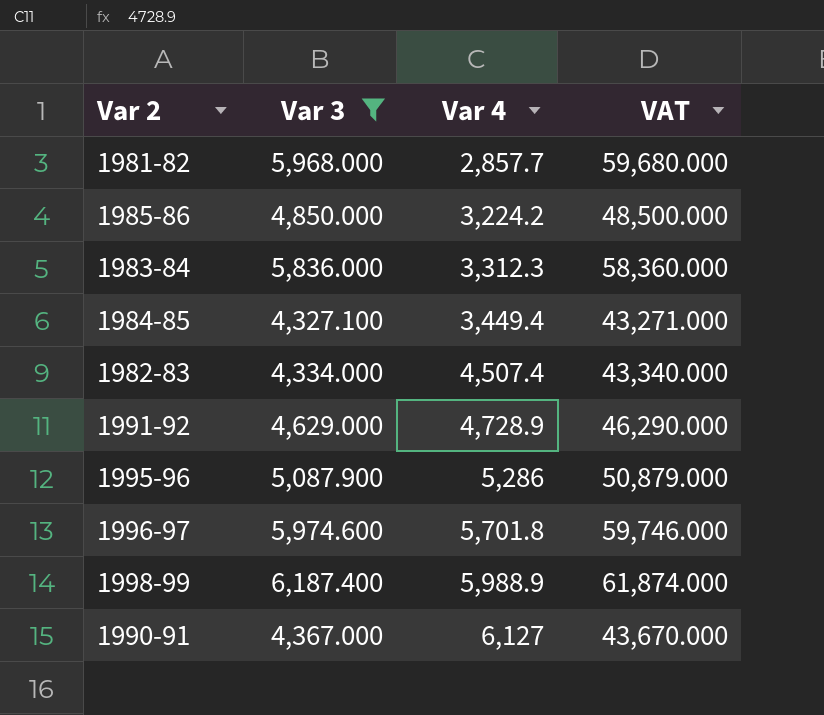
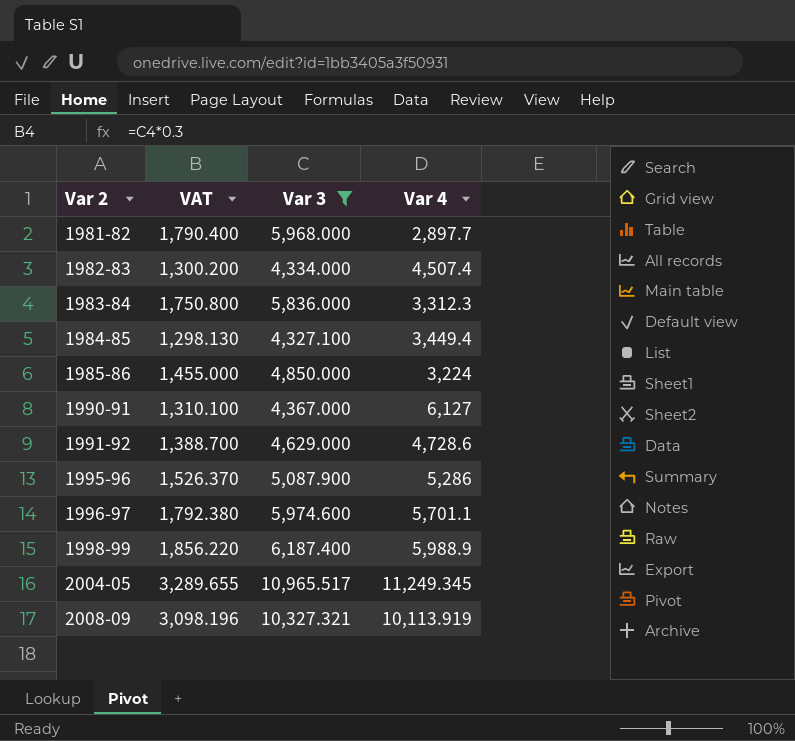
row order: Var 4 ascending -> Var 2 ascending
column VAT | formula: [Var 3] * 10 -> [Var 3] * 0.3
column VAT | position: 4 -> 2
1981-82 | Var 4: 2,857.7 -> 2,897.7
1985-86 | Var 4: 3,224.2 -> 3,224
1991-92 | Var 4: 4,728.9 -> 4,728.6
1996-97 | Var 4: 5,701.8 -> 5,701.1
row 2004-05: none -> 3,289.655 | 10,965.517 | 11,249.345
row 2008-09: none -> 3,098.196 | 10,327.321 | 10,113.919

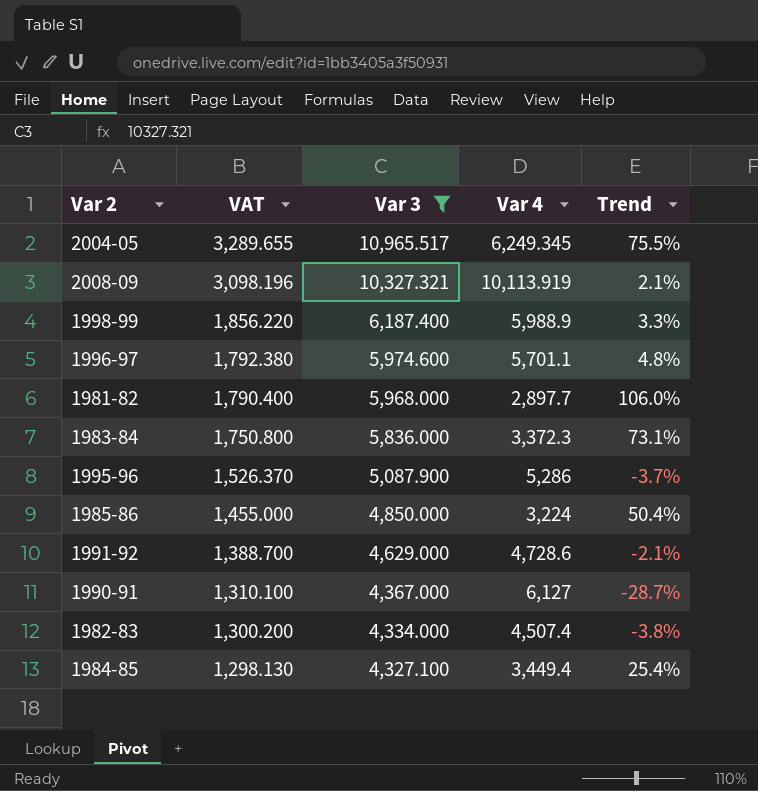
row order: Var 2 ascending -> VAT descending
column Trend | formula: none -> ([Var 3] - [Var 4]) / [Var 4]
2004-05 | Var 4: 11,249.345 -> 6,249.345
1983-84 | Var 4: 3,312.3 -> 3,372.3

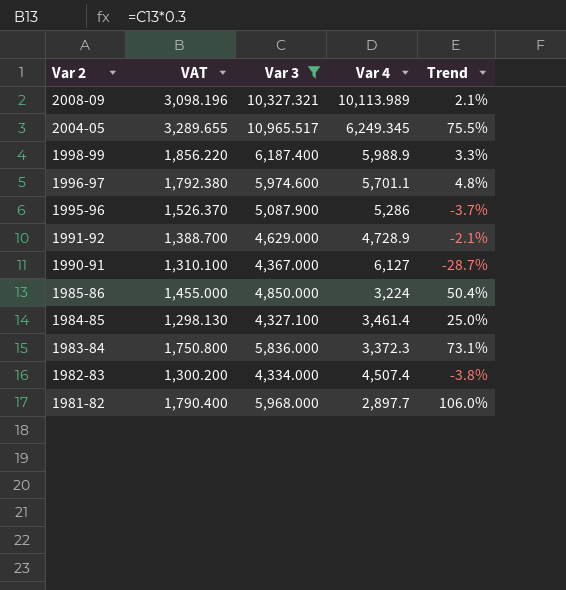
row order: VAT descending -> Var 2 descending
2008-09 | Var 4: 10,113.919 -> 10,113.989
1991-92 | Var 4: 4,728.6 -> 4,728.9
1984-85 | Var 4: 3,449.4 -> 3,461.4
1984-85 | Trend: 25.4% -> 25.0%

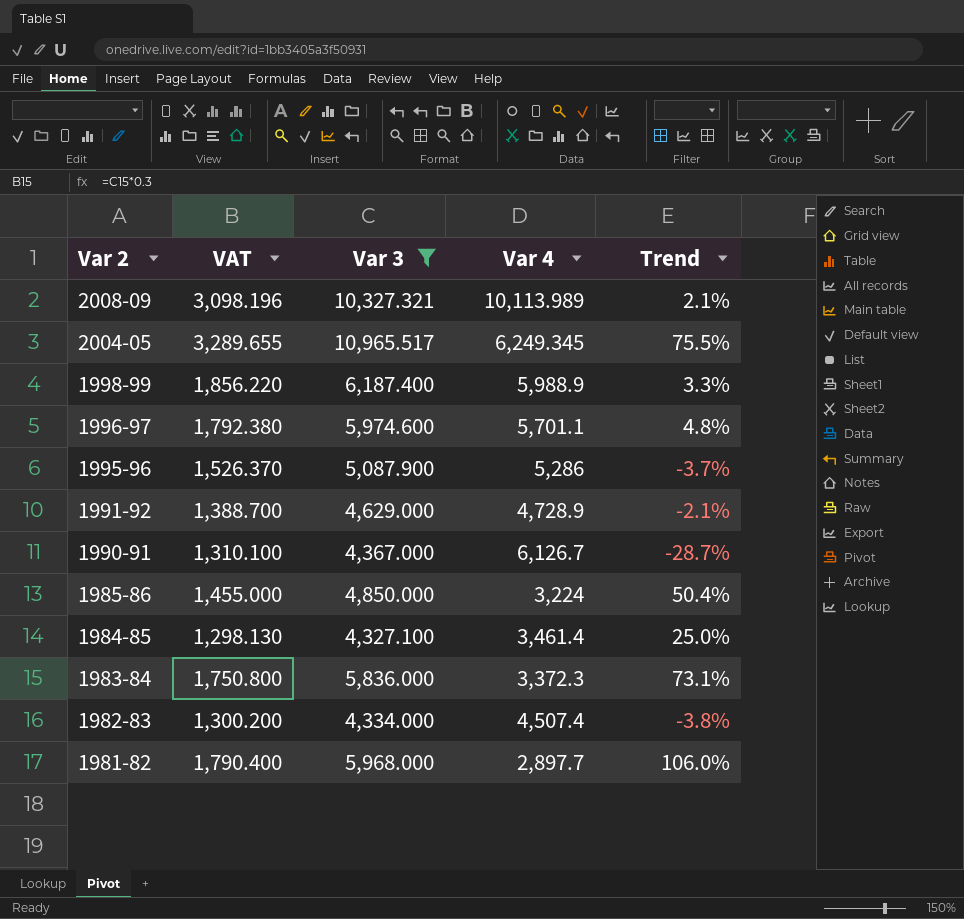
1990-91 | Var 4: 6,127 -> 6,126.7

